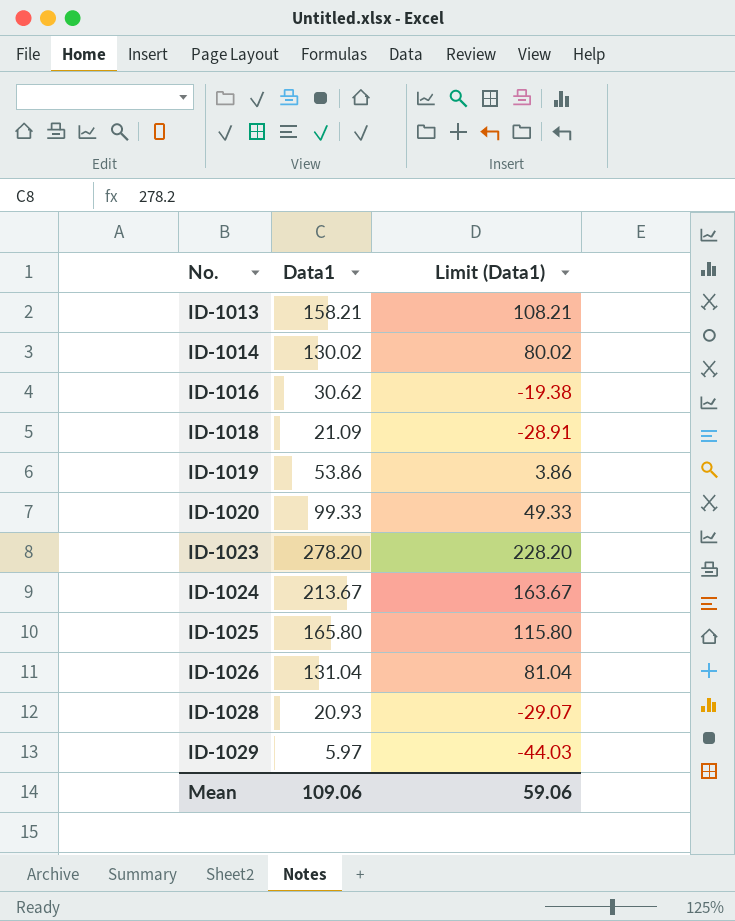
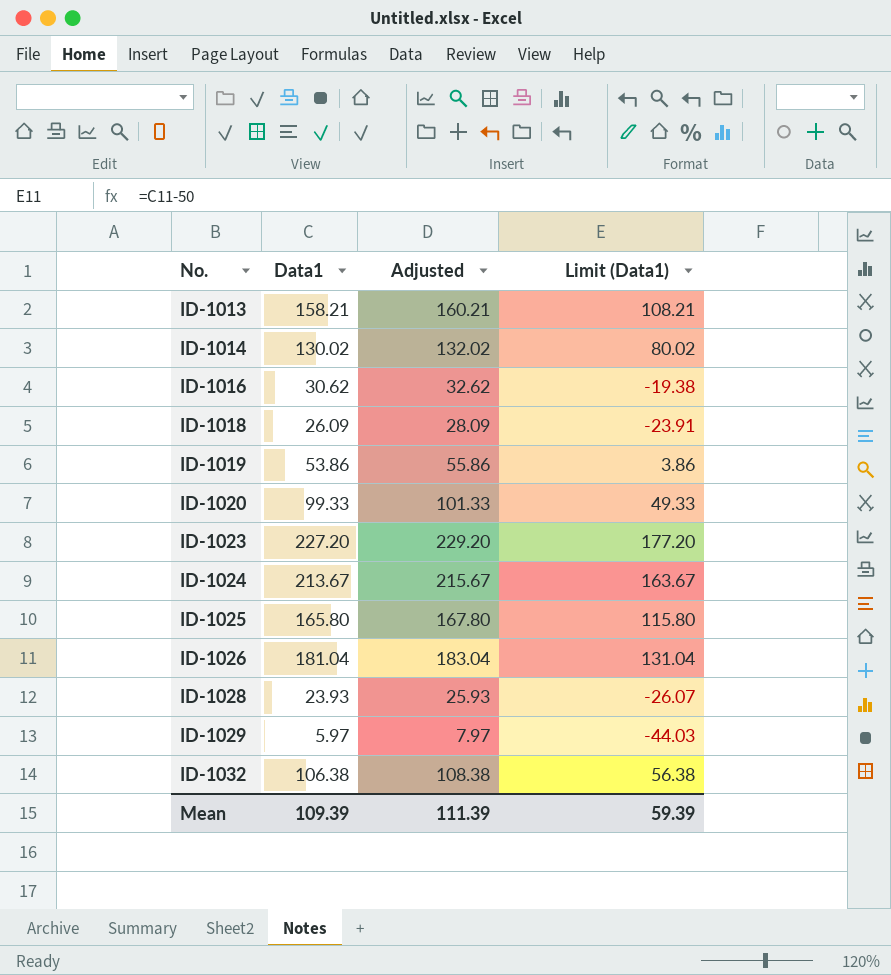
column Adjusted | formula: none -> [Data1] + 2
ID-1018 | Data1: 21.09 -> 26.09
ID-1018 | Limit (Data1): -28.91 -> -23.91
ID-1023 | Data1: 278.20 -> 227.20
ID-1023 | Limit (Data1): 228.20 -> 177.20
ID-1026 | Data1: 131.04 -> 181.04
ID-1026 | Limit (Data1): 81.04 -> 131.04
ID-1028 | Data1: 20.93 -> 23.93
ID-1028 | Limit (Data1): -29.07 -> -26.07
row ID-1032: none -> 106.38 | 108.38 | 56.38
Mean | Data1: 109.06 -> 109.39
Mean | Limit (Data1): 59.06 -> 59.39

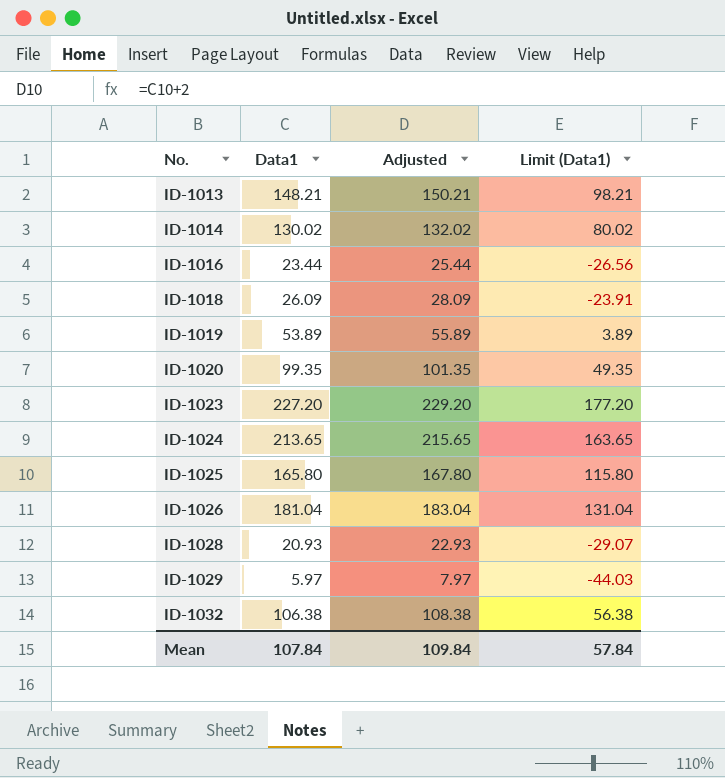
ID-1013 | Data1: 158.21 -> 148.21
ID-1013 | Adjusted: 160.21 -> 150.21
ID-1013 | Limit (Data1): 108.21 -> 98.21
ID-1016 | Data1: 30.62 -> 23.44
ID-1016 | Adjusted: 32.62 -> 25.44
ID-1016 | Limit (Data1): -19.38 -> -26.56
ID-1019 | Data1: 53.86 -> 53.89
ID-1019 | Adjusted: 55.86 -> 55.89
ID-1019 | Limit (Data1): 3.86 -> 3.89
ID-1020 | Data1: 99.33 -> 99.35
ID-1020 | Adjusted: 101.33 -> 101.35
ID-1020 | Limit (Data1): 49.33 -> 49.35
ID-1024 | Data1: 213.67 -> 213.65
ID-1024 | Adjusted: 215.67 -> 215.65
ID-1024 | Limit (Data1): 163.67 -> 163.65
ID-1028 | Data1: 23.93 -> 20.93
ID-1028 | Adjusted: 25.93 -> 22.93
ID-1028 | Limit (Data1): -26.07 -> -29.07
Mean | Data1: 109.39 -> 107.84
Mean | Adjusted: 111.39 -> 109.84
Mean | Limit (Data1): 59.39 -> 57.84

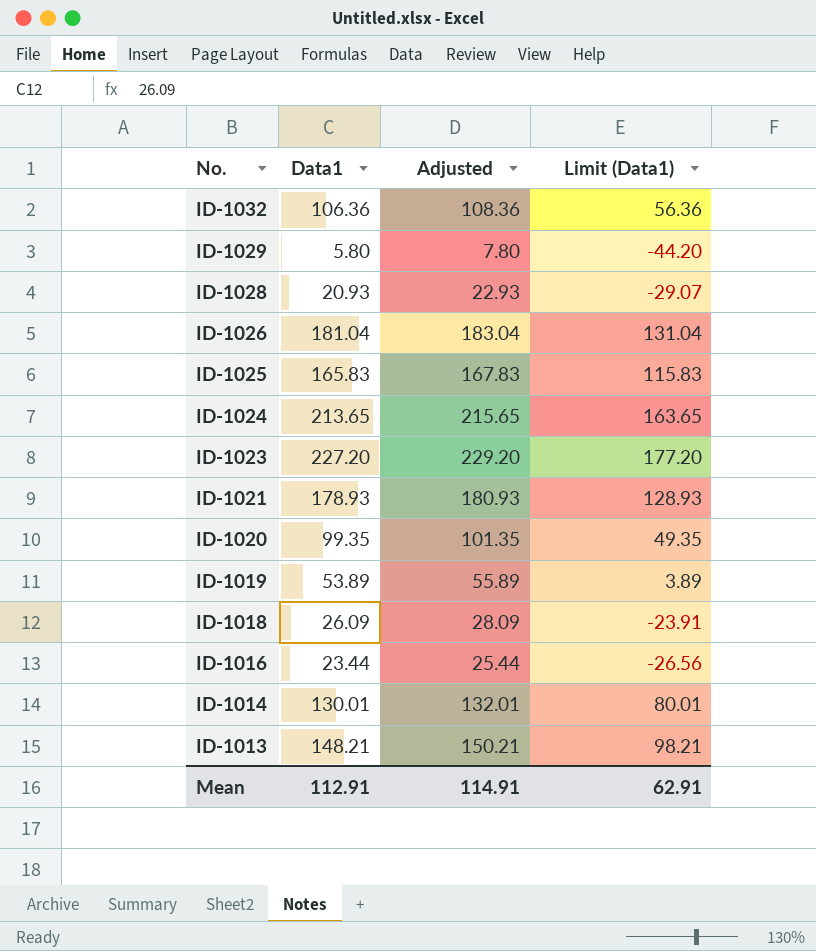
row order: No. ascending -> No. descending
ID-1032 | Data1: 106.38 -> 106.36
ID-1032 | Adjusted: 108.38 -> 108.36
ID-1032 | Limit (Data1): 56.38 -> 56.36
ID-1029 | Data1: 5.97 -> 5.80
ID-1029 | Adjusted: 7.97 -> 7.80
ID-1029 | Limit (Data1): -44.03 -> -44.20
ID-1025 | Data1: 165.80 -> 165.83
ID-1025 | Adjusted: 167.80 -> 167.83
ID-1025 | Limit (Data1): 115.80 -> 115.83
row ID-1021: none -> 178.93 | 180.93 | 128.93
ID-1014 | Data1: 130.02 -> 130.01
ID-1014 | Adjusted: 132.02 -> 132.01
ID-1014 | Limit (Data1): 80.02 -> 80.01
Mean | Data1: 107.84 -> 112.91
Mean | Adjusted: 109.84 -> 114.91
Mean | Limit (Data1): 57.84 -> 62.91

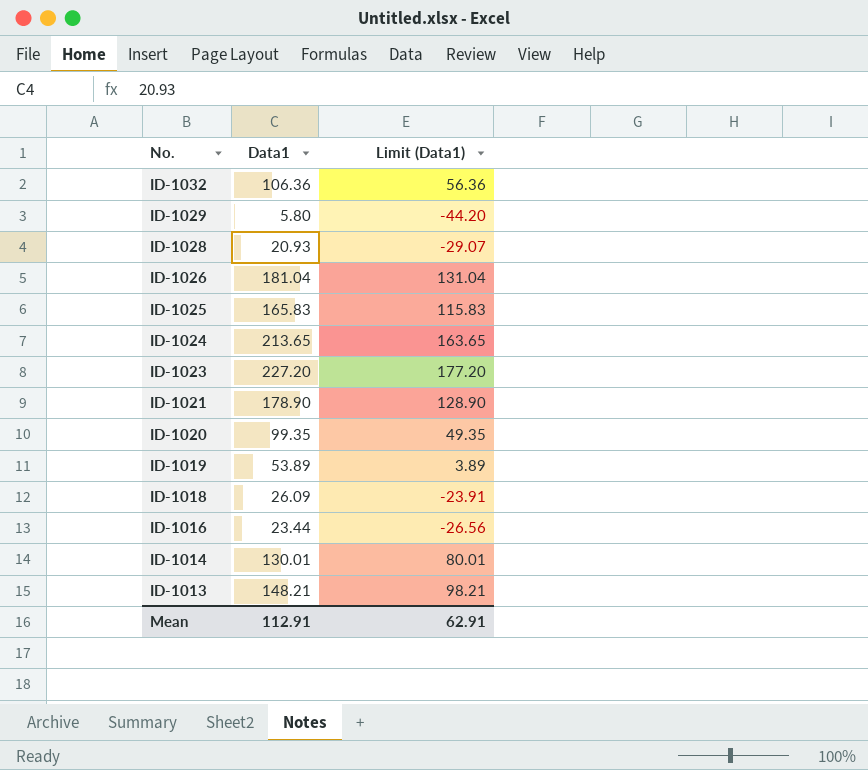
column Adjusted | formula: [Data1] + 2 -> none
ID-1021 | Data1: 178.93 -> 178.90
ID-1021 | Limit (Data1): 128.93 -> 128.90

